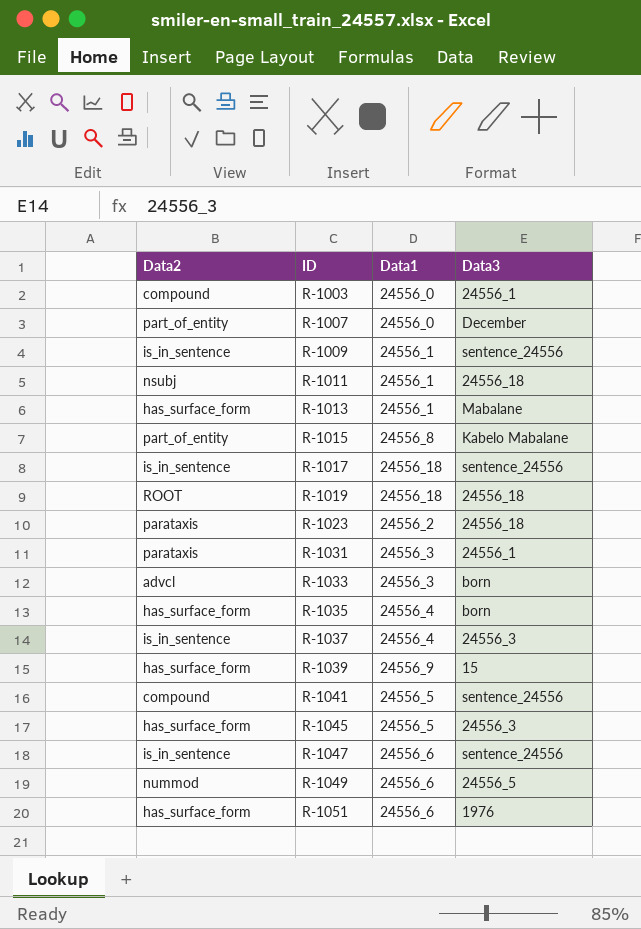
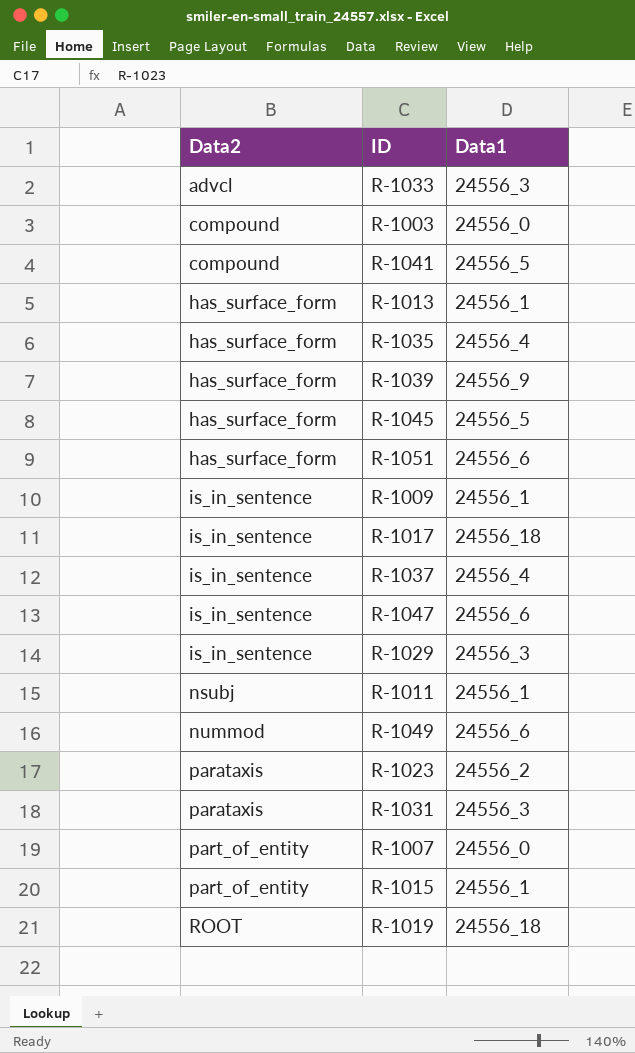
row order: ID ascending -> Data2 ascending
column Data3 | position: 4 -> none
row R-1029: none -> is_in_sentence | 24556_3
R-1015 | Data1: 24556_8 -> 24556_1

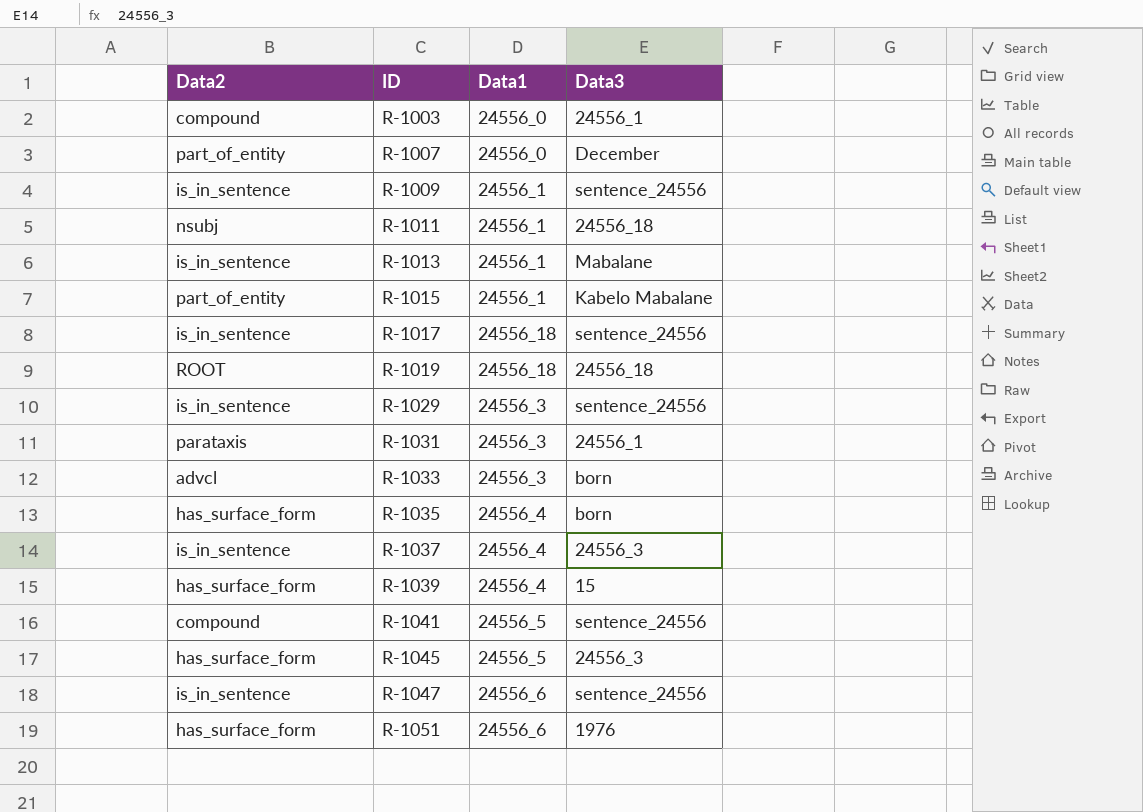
row order: Data2 ascending -> ID ascending
column Data3 | position: none -> 4
row R-1049: nummod | 24556_6 -> none
row R-1023: parataxis | 24556_2 -> none
R-1013 | Data2: has_surface_form -> is_in_sentence
R-1039 | Data1: 24556_9 -> 24556_4

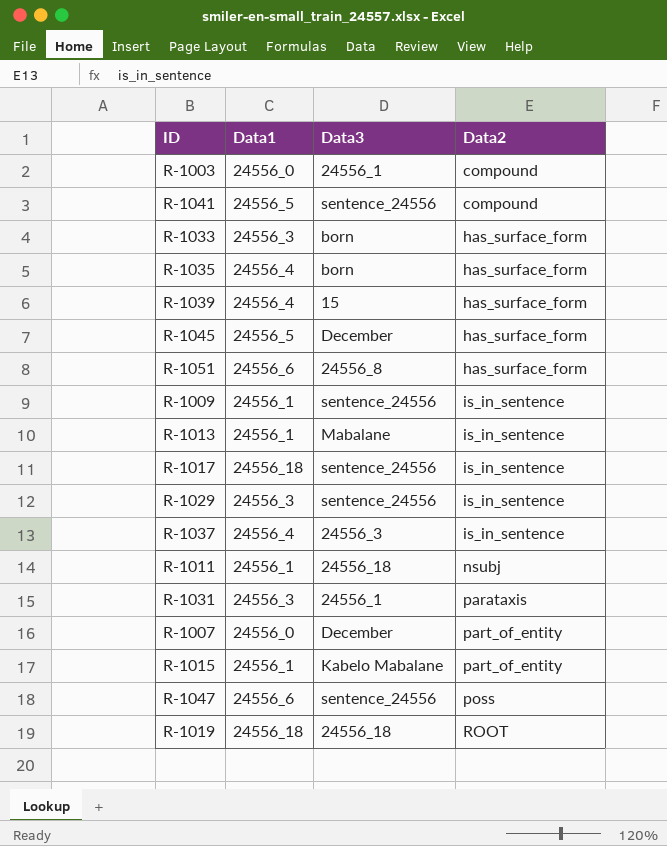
row order: ID ascending -> Data2 ascending
column Data2 | position: 1 -> 4
R-1033 | Data2: advcl -> has_surface_form
R-1045 | Data3: 24556_3 -> December
R-1051 | Data3: 1976 -> 24556_8
R-1047 | Data2: is_in_sentence -> poss

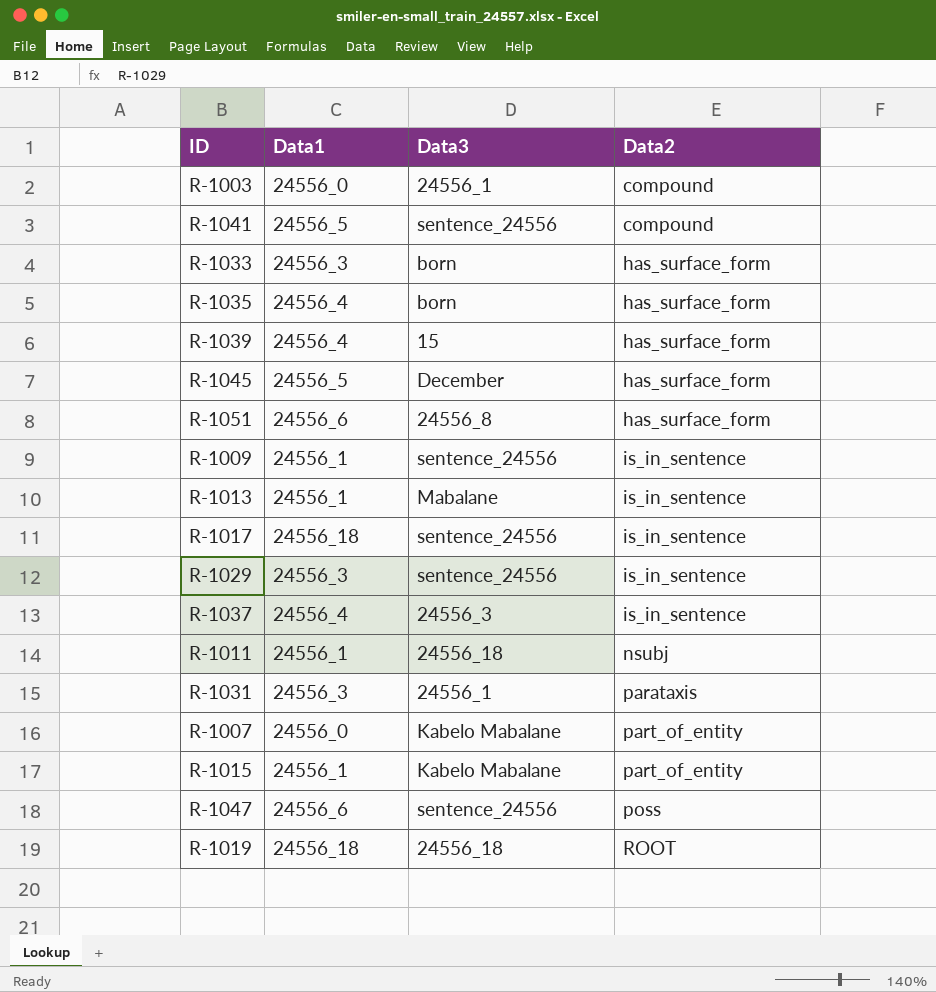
R-1007 | Data3: December -> Kabelo Mabalane

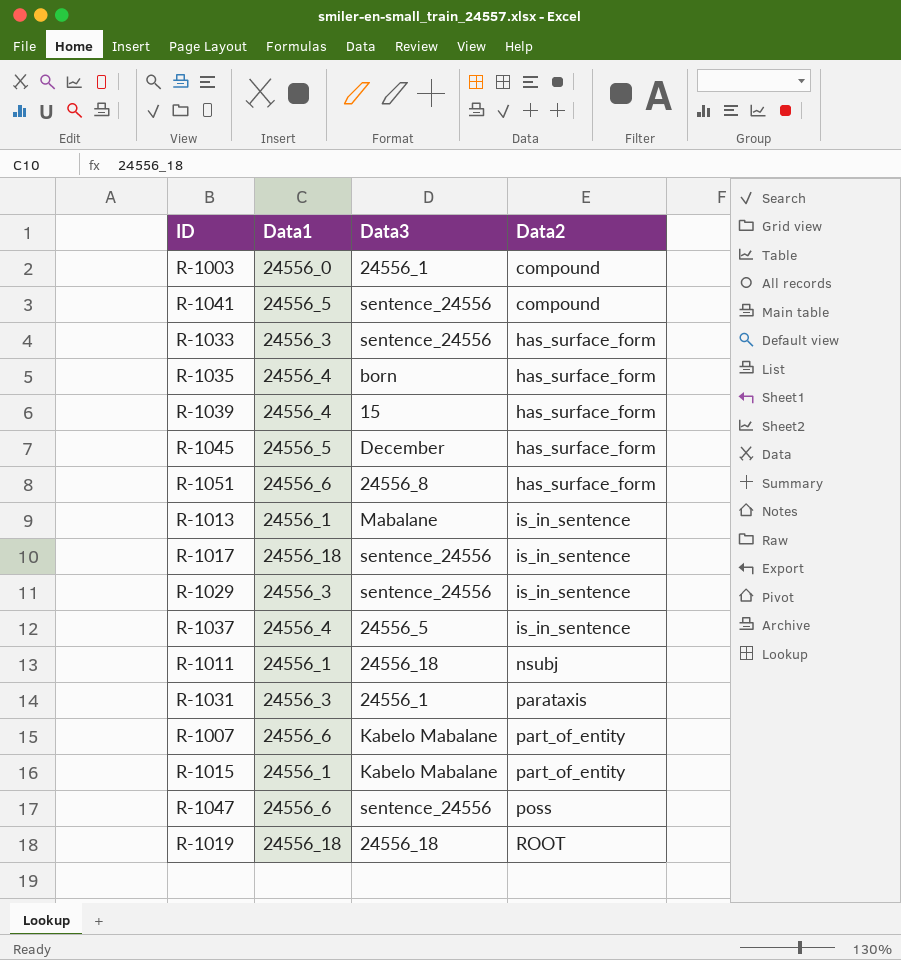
row R-1009: 24556_1 | sentence_24556 | is_in_sentence -> none
R-1033 | Data3: born -> sentence_24556
R-1037 | Data3: 24556_3 -> 24556_5
R-1007 | Data1: 24556_0 -> 24556_6

